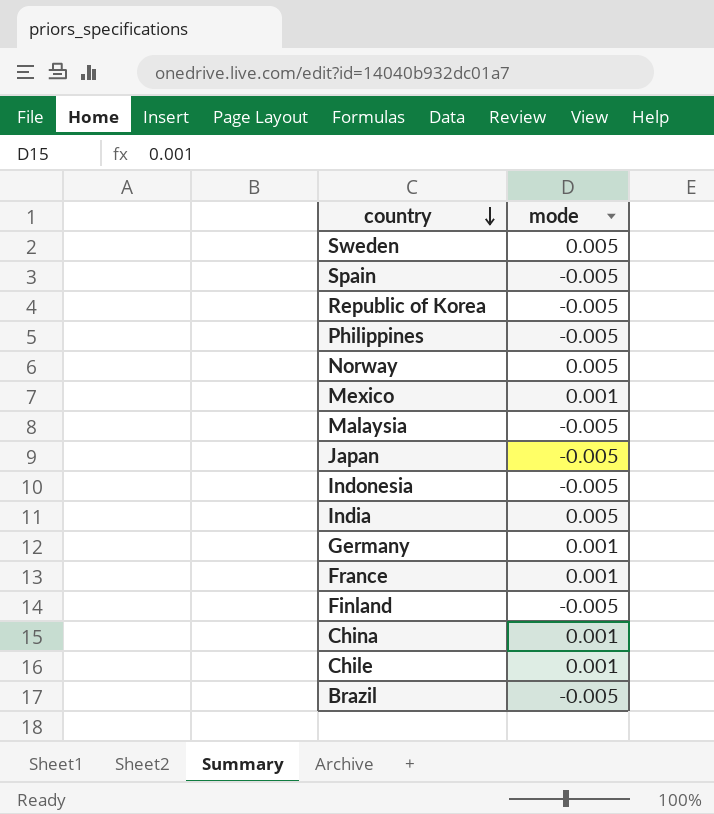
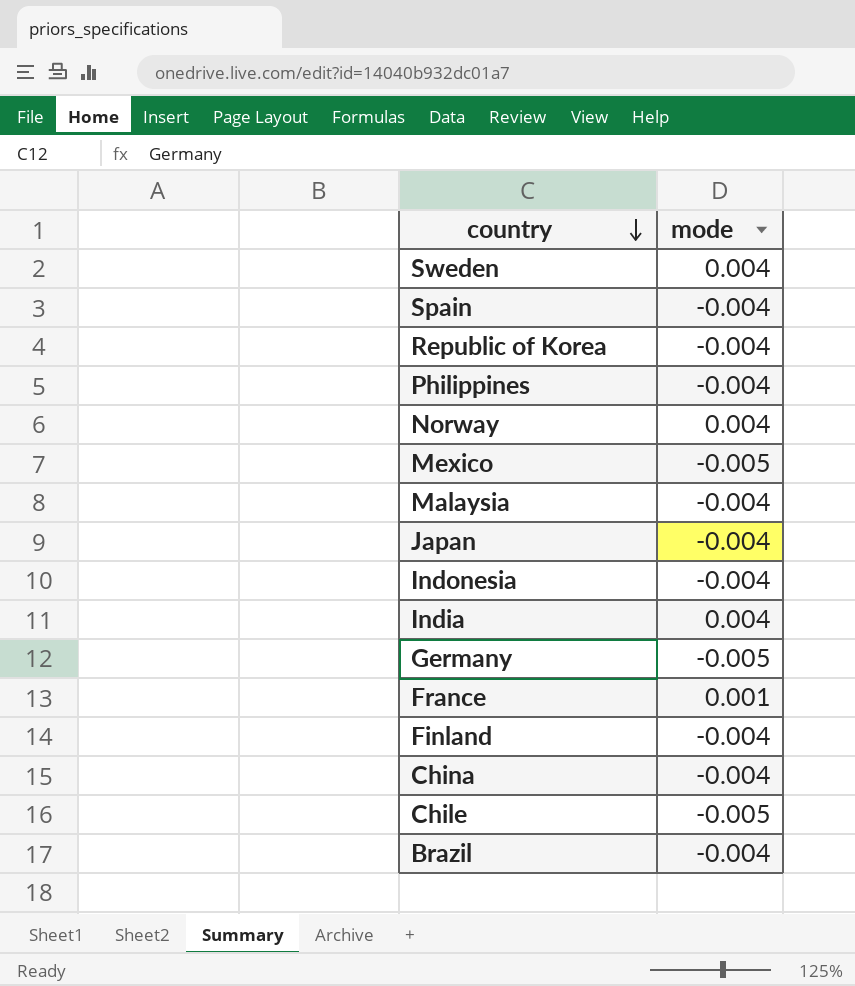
Sweden | mode: 0.005 -> 0.004
Spain | mode: -0.005 -> -0.004
Republic of Korea | mode: -0.005 -> -0.004
Philippines | mode: -0.005 -> -0.004
Norway | mode: 0.005 -> 0.004
Mexico | mode: 0.001 -> -0.005
Malaysia | mode: -0.005 -> -0.004
Japan | mode: -0.005 -> -0.004
Indonesia | mode: -0.005 -> -0.004
India | mode: 0.005 -> 0.004
Germany | mode: 0.001 -> -0.005
Finland | mode: -0.005 -> -0.004
China | mode: 0.001 -> -0.004
Chile | mode: 0.001 -> -0.005
Brazil | mode: -0.005 -> -0.004

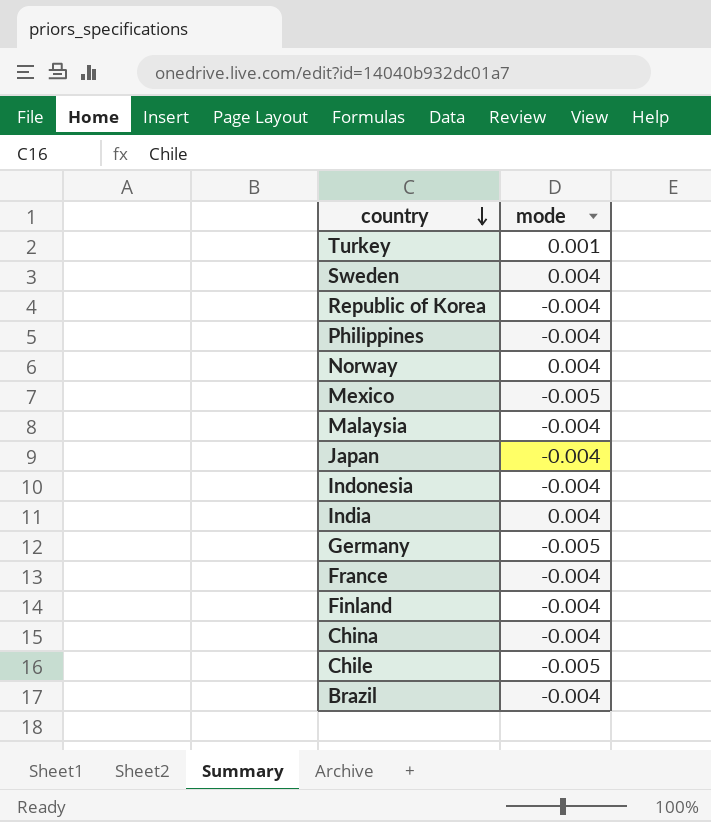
row Spain: -0.004 -> none
row Turkey: none -> 0.001
France | mode: 0.001 -> -0.004

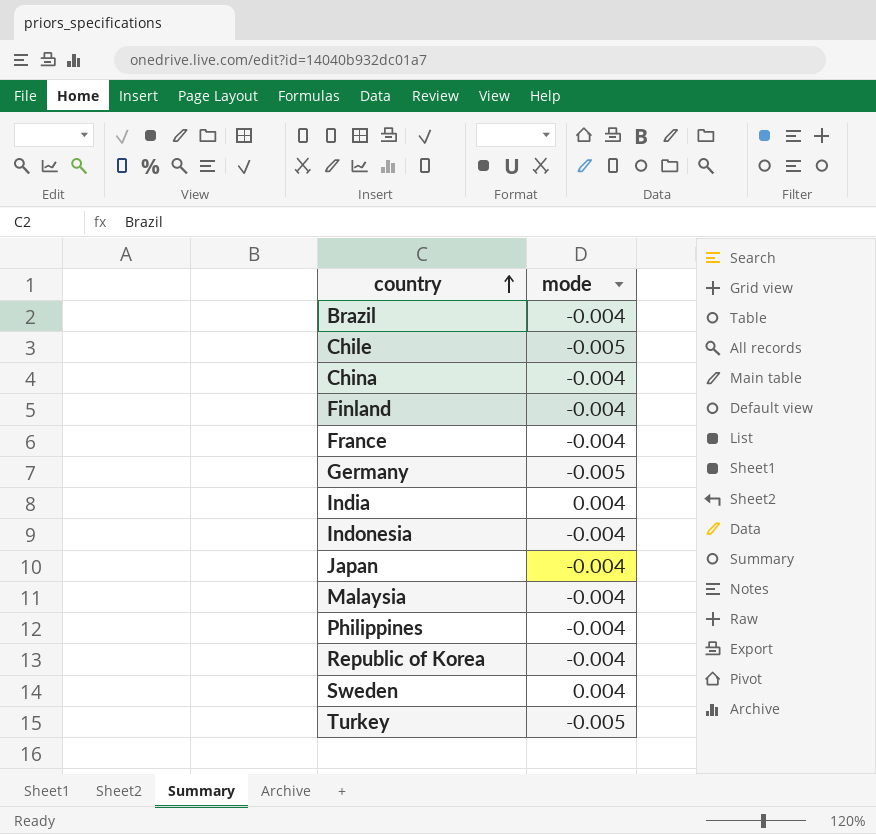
row order: country descending -> country ascending
row Norway: 0.004 -> none
row Mexico: -0.005 -> none
Turkey | mode: 0.001 -> -0.005

